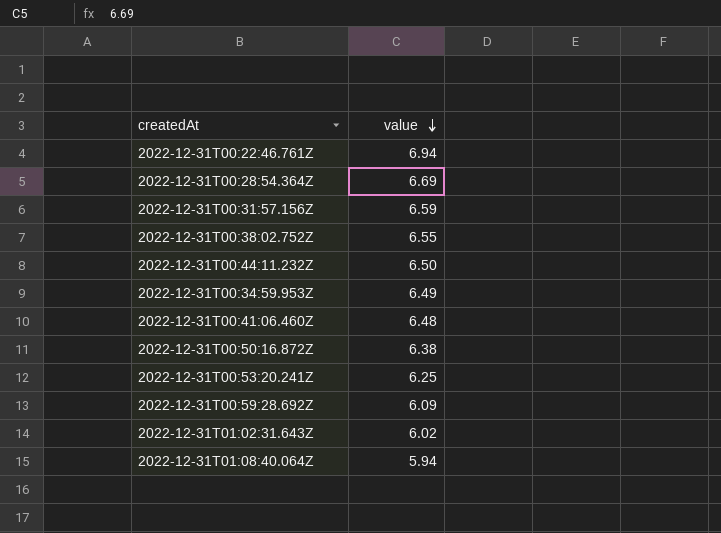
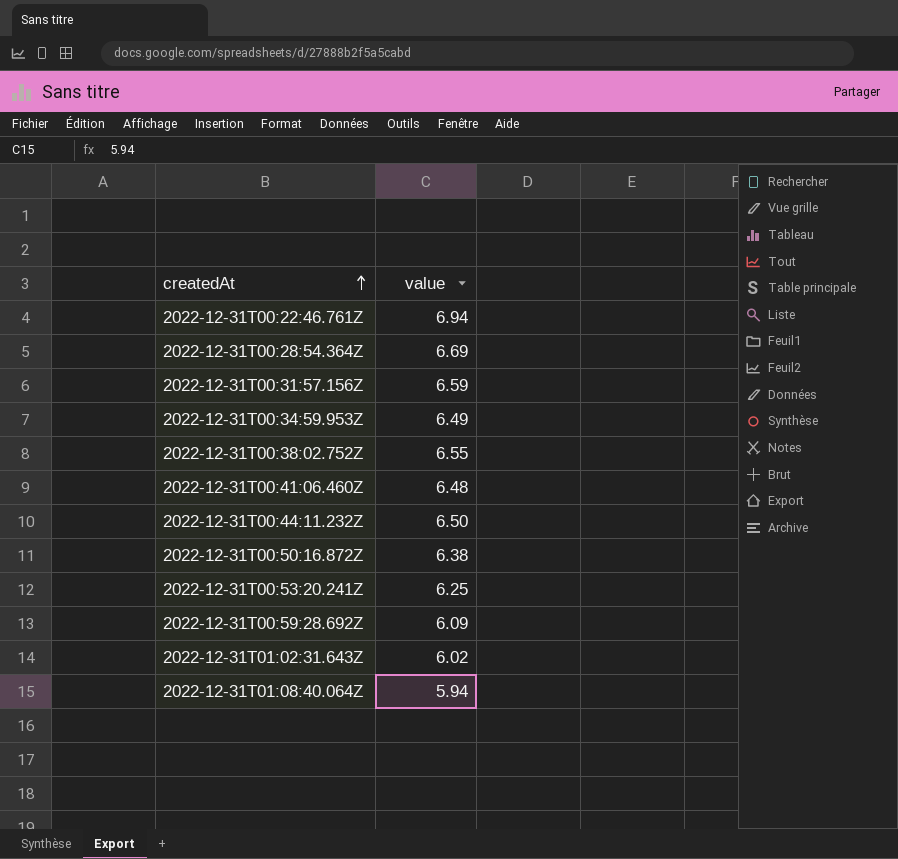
row order: value descending -> createdAt ascending

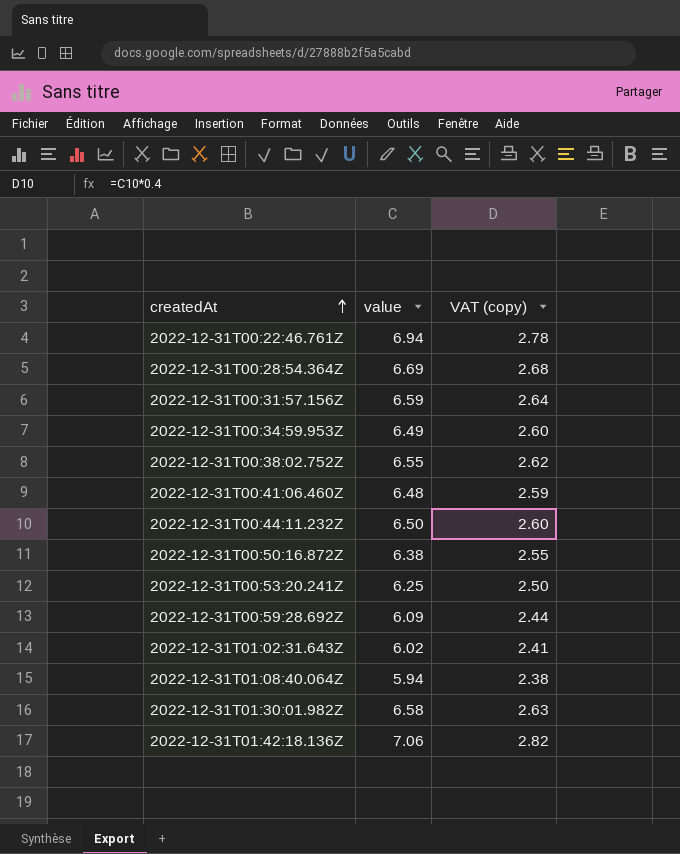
column VAT (copy) | formula: none -> [value] * 0.4
row 2022-12-31T01:30:01.982Z: none -> 6.58 | 2.63
row 2022-12-31T01:42:18.136Z: none -> 7.06 | 2.82

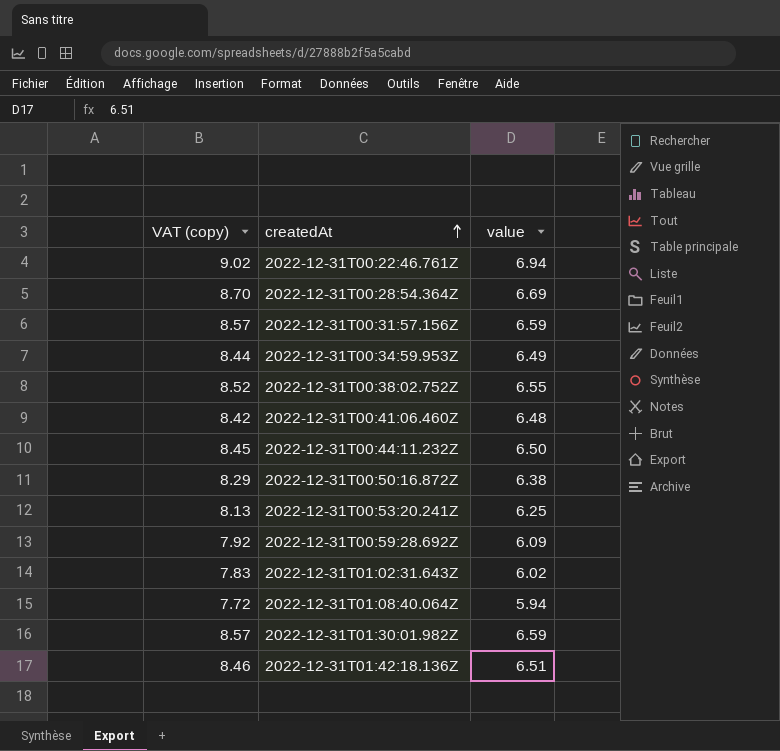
column VAT (copy) | formula: [value] * 0.4 -> [value] * 1.3
column VAT (copy) | position: 3 -> 1
2022-12-31T01:30:01.982Z | value: 6.58 -> 6.59
2022-12-31T01:42:18.136Z | value: 7.06 -> 6.51

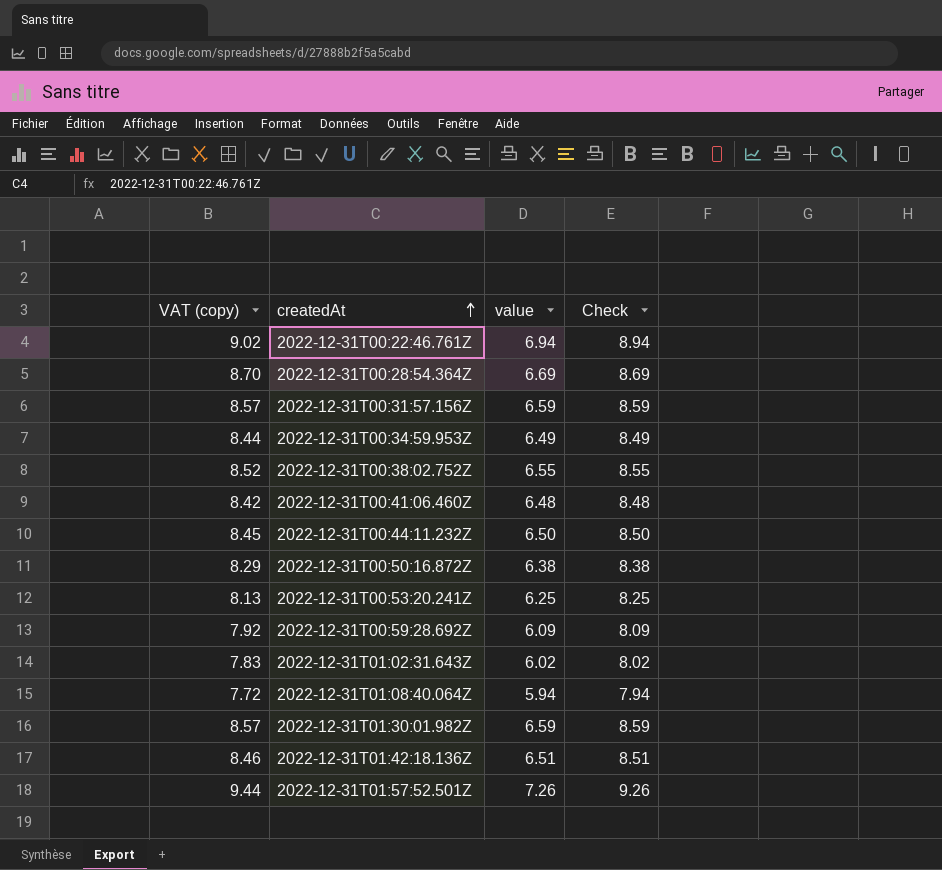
column Check | formula: none -> [value] + 2
row 2022-12-31T01:57:52.501Z: none -> 9.44 | 7.26 | 9.26

